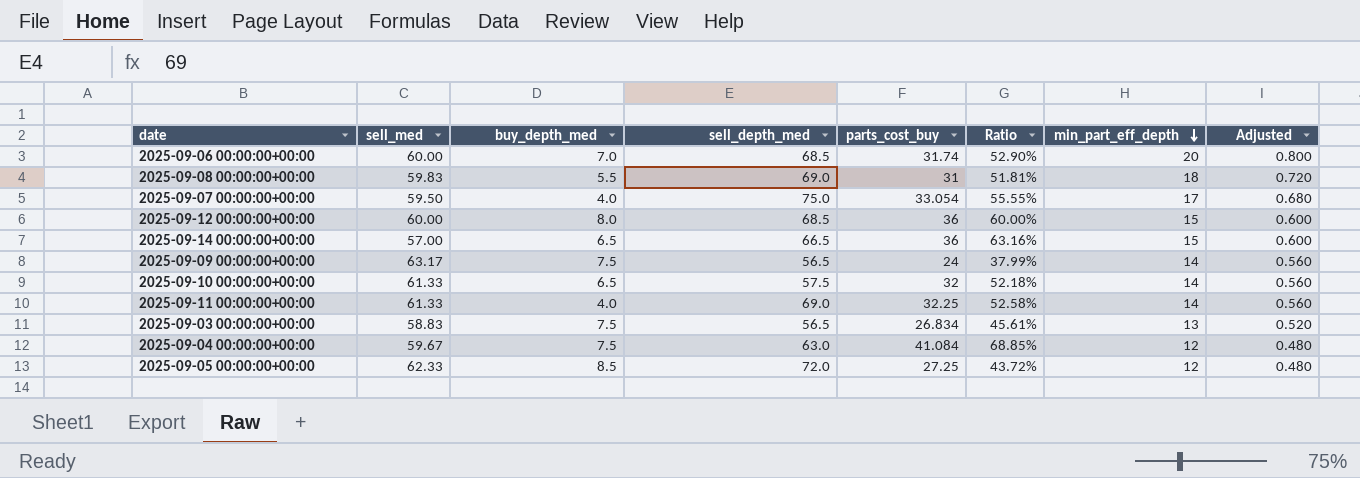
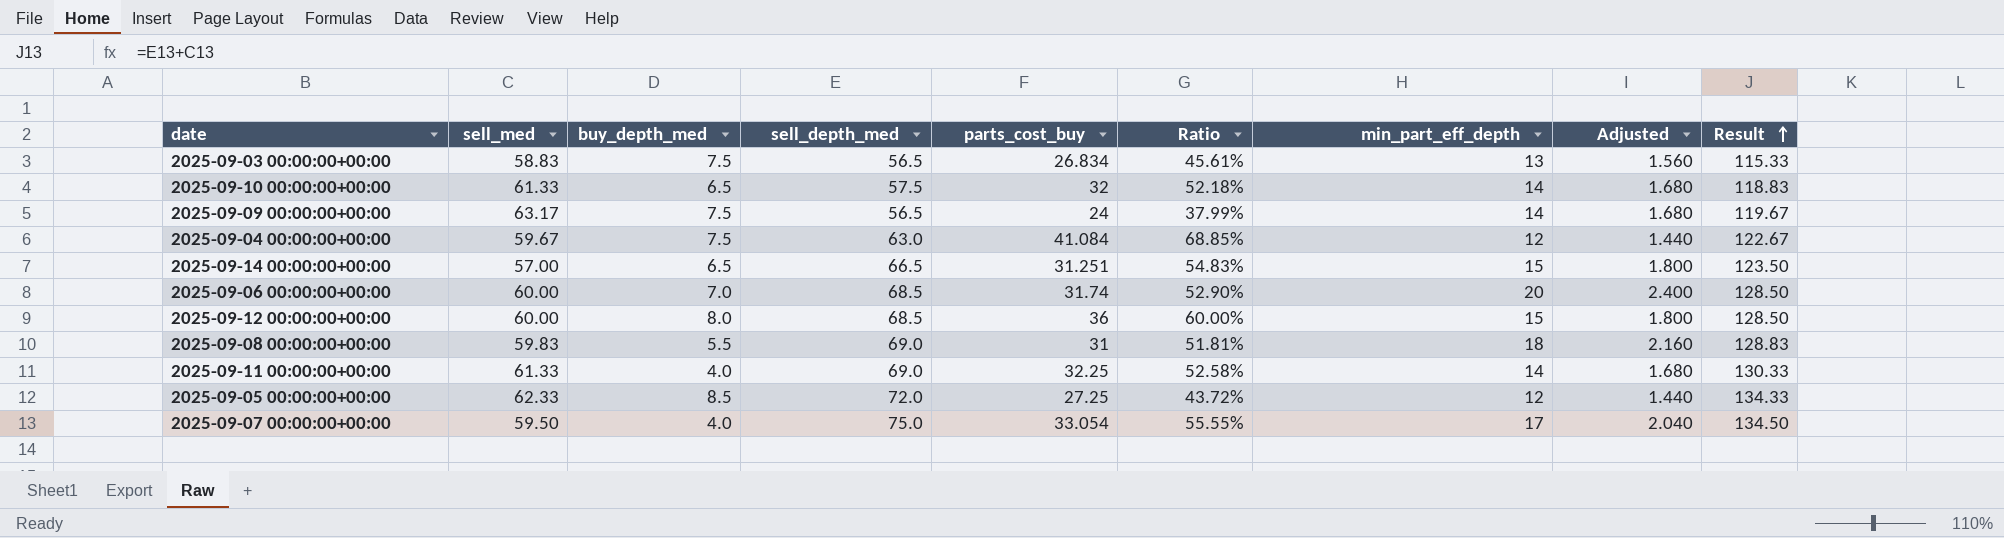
row order: min_part_eff_depth descending -> Result ascending
column Adjusted | formula: [min_part_eff_depth] * 0.04 -> [min_part_eff_depth] * 0.12
column Result | formula: none -> [sell_med] + [sell_depth_med]
2025-09-14 00:00:00+00:00 | parts_cost_buy: 36 -> 31.251
2025-09-14 00:00:00+00:00 | Ratio: 63.16% -> 54.83%

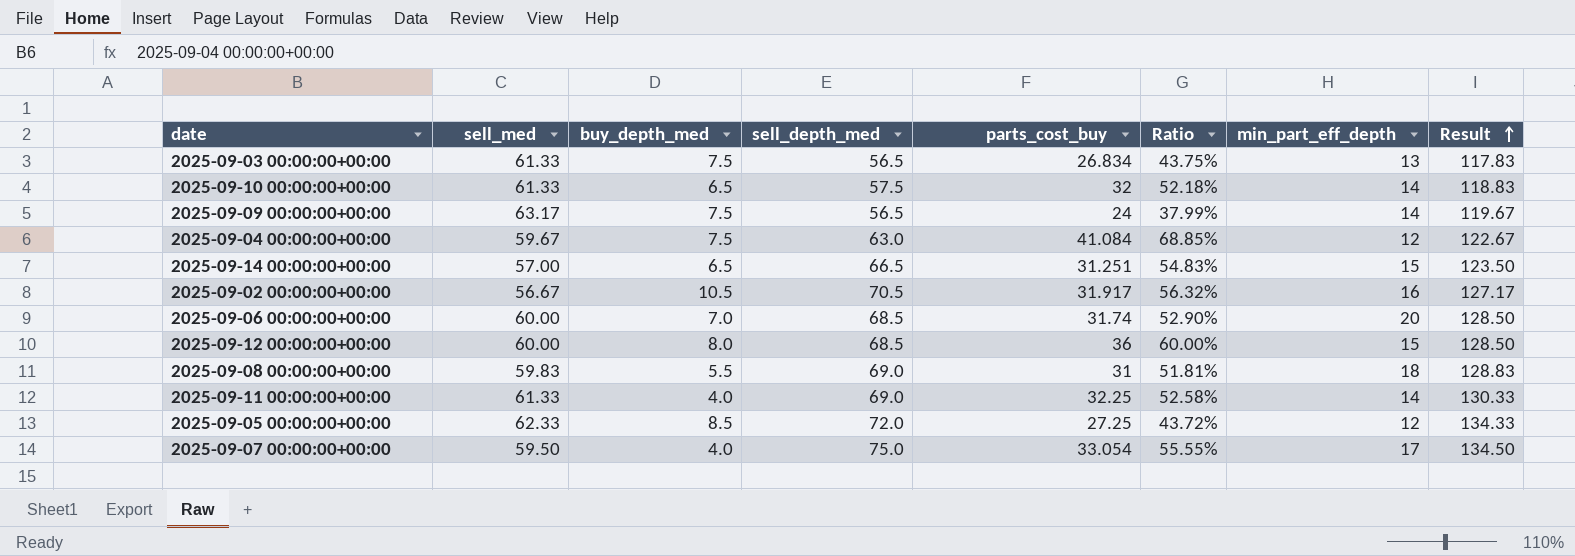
column Adjusted | formula: [min_part_eff_depth] * 0.12 -> none
2025-09-03 00:00:00+00:00 | sell_med: 58.83 -> 61.33
2025-09-03 00:00:00+00:00 | Ratio: 45.61% -> 43.75%
2025-09-03 00:00:00+00:00 | Result: 115.33 -> 117.83
row 2025-09-02 00:00:00+00:00: none -> 56.67 | 10.5 | 70.5 | 31.917 | 56.32% | 16 | 127.17

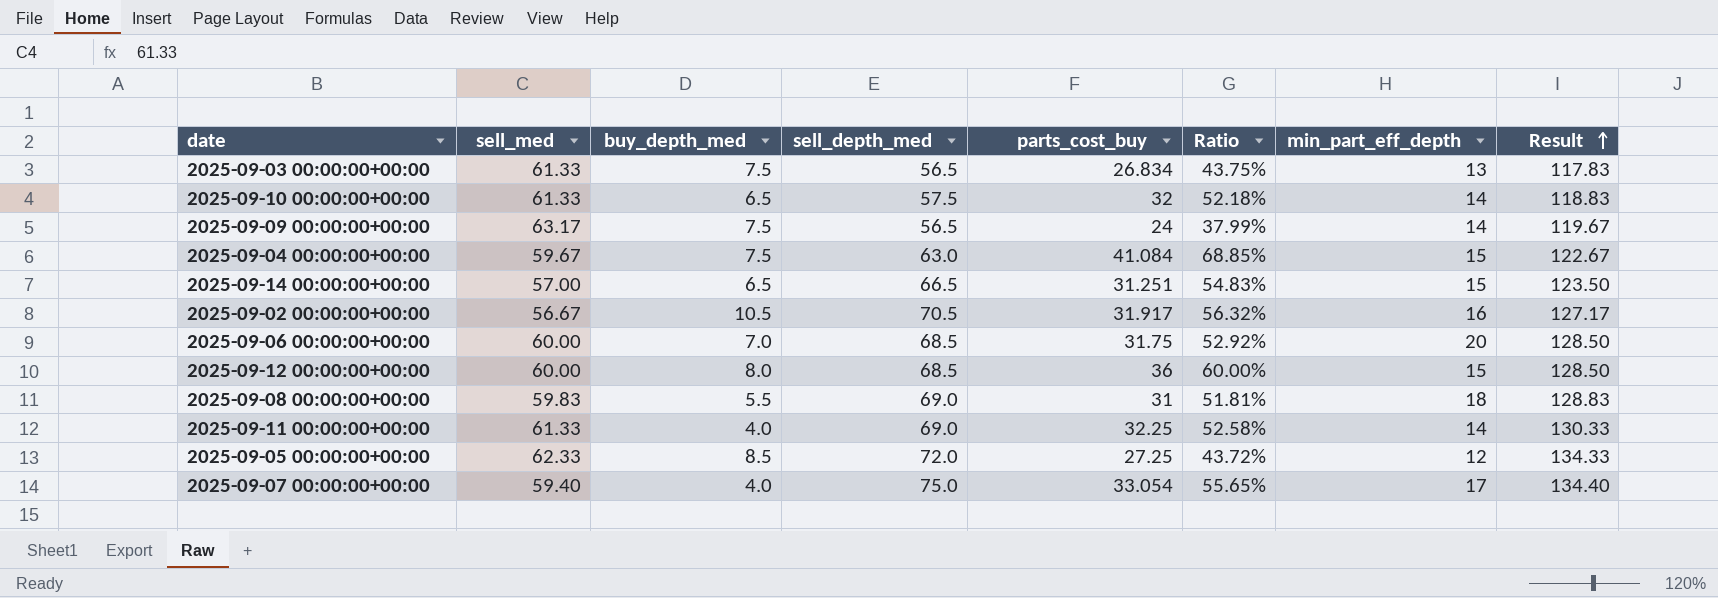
2025-09-04 00:00:00+00:00 | min_part_eff_depth: 12 -> 15
2025-09-06 00:00:00+00:00 | parts_cost_buy: 31.74 -> 31.75
2025-09-06 00:00:00+00:00 | Ratio: 52.90% -> 52.92%
2025-09-07 00:00:00+00:00 | sell_med: 59.50 -> 59.40
2025-09-07 00:00:00+00:00 | Ratio: 55.55% -> 55.65%
2025-09-07 00:00:00+00:00 | Result: 134.50 -> 134.40

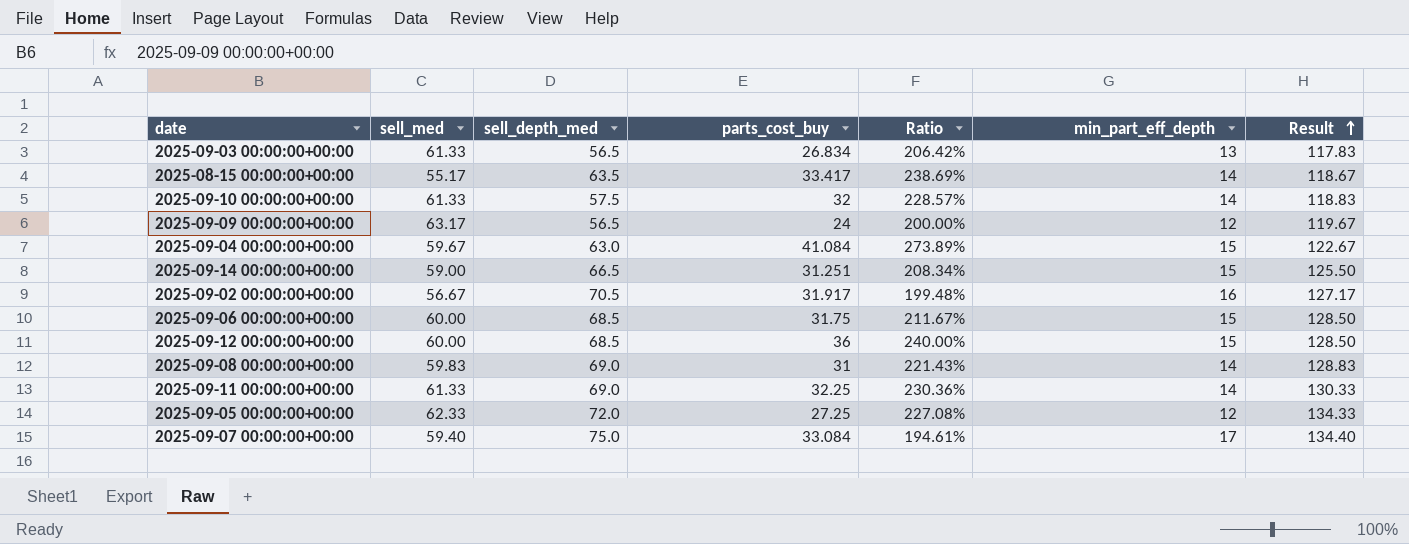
column buy_depth_med | position: 3 -> none
column Ratio | formula: [parts_cost_buy] / [sell_med] -> [parts_cost_buy] / [min_part_eff_depth]
row 2025-08-15 00:00:00+00:00: none -> 55.17 | 63.5 | 33.417 | 238.69% | 14 | 118.67
2025-09-09 00:00:00+00:00 | min_part_eff_depth: 14 -> 12
2025-09-14 00:00:00+00:00 | sell_med: 57.00 -> 59.00
2025-09-14 00:00:00+00:00 | Result: 123.50 -> 125.50
2025-09-06 00:00:00+00:00 | min_part_eff_depth: 20 -> 15
2025-09-08 00:00:00+00:00 | min_part_eff_depth: 18 -> 14
2025-09-07 00:00:00+00:00 | parts_cost_buy: 33.054 -> 33.084

